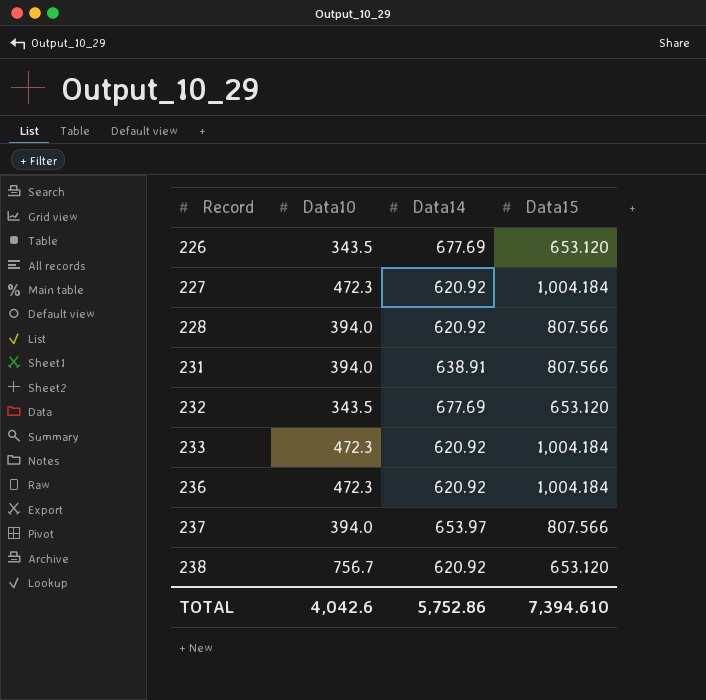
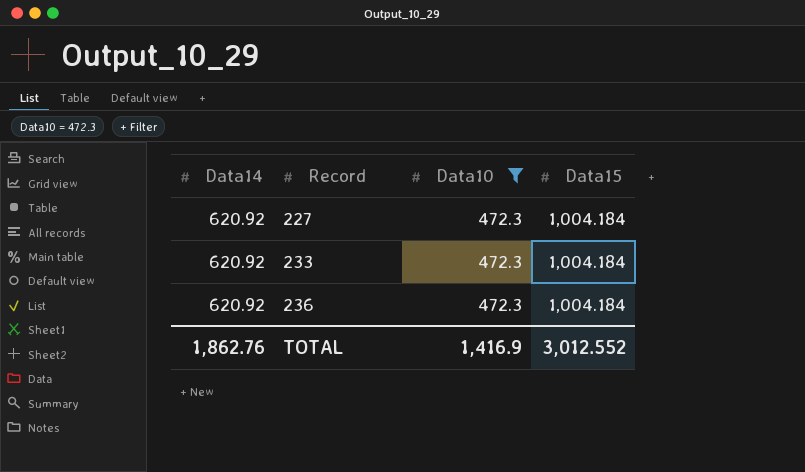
filter: none -> Data10 = 472.3
column Data14 | position: 3 -> 1
TOTAL | Data14: 5,752.86 -> 1,862.76
TOTAL | Data10: 4,042.6 -> 1,416.9
TOTAL | Data15: 7,394.610 -> 3,012.552

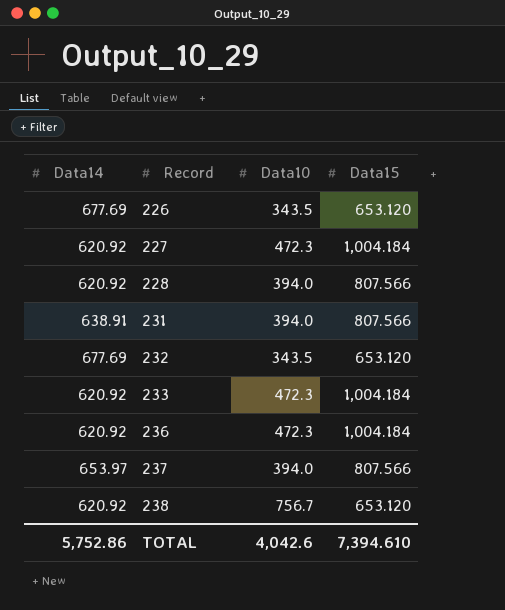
filter: Data10 = 472.3 -> none
TOTAL | Data14: 1,862.76 -> 5,752.86
TOTAL | Data10: 1,416.9 -> 4,042.6
TOTAL | Data15: 3,012.552 -> 7,394.610

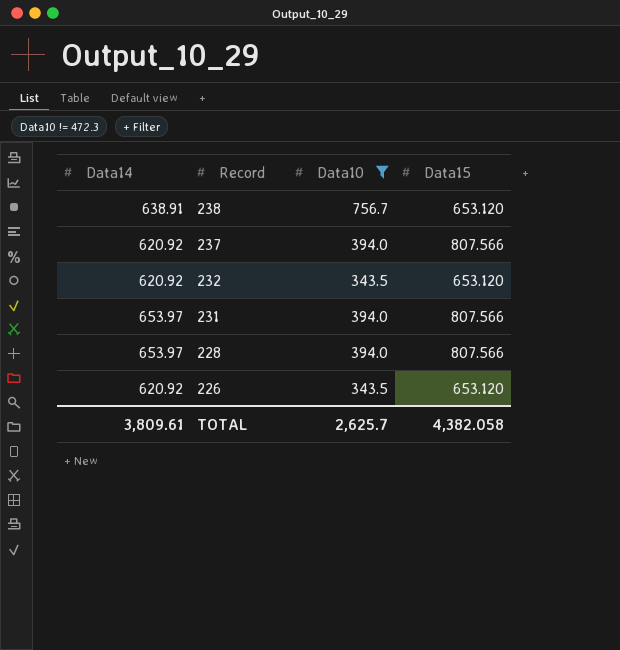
filter: none -> Data10 != 472.3
row order: Record ascending -> Record descending
238 | Data14: 620.92 -> 638.91
237 | Data14: 653.97 -> 620.92
232 | Data14: 677.69 -> 620.92
231 | Data14: 638.91 -> 653.97
228 | Data14: 620.92 -> 653.97
226 | Data14: 677.69 -> 620.92
TOTAL | Data14: 5,752.86 -> 3,809.61
TOTAL | Data10: 4,042.6 -> 2,625.7
TOTAL | Data15: 7,394.610 -> 4,382.058

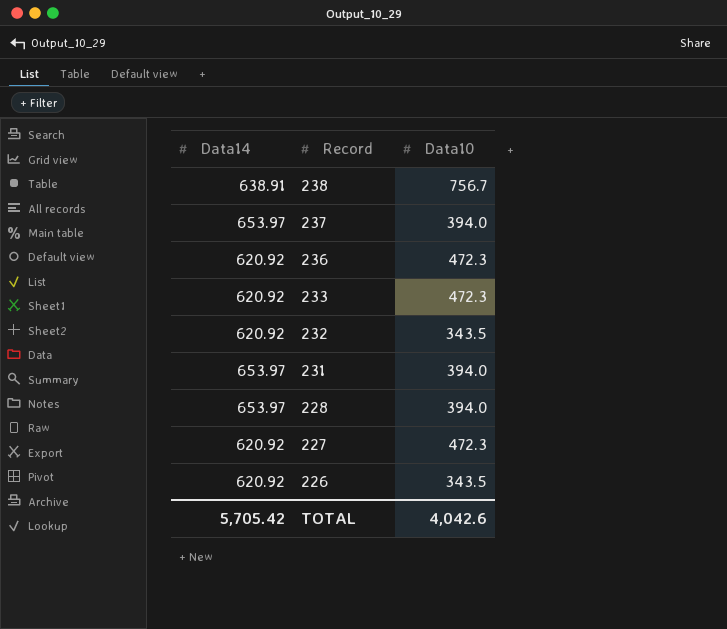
filter: Data10 != 472.3 -> none
column Data15 | position: 4 -> none
237 | Data14: 620.92 -> 653.97
TOTAL | Data14: 3,809.61 -> 5,705.42
TOTAL | Data10: 2,625.7 -> 4,042.6

